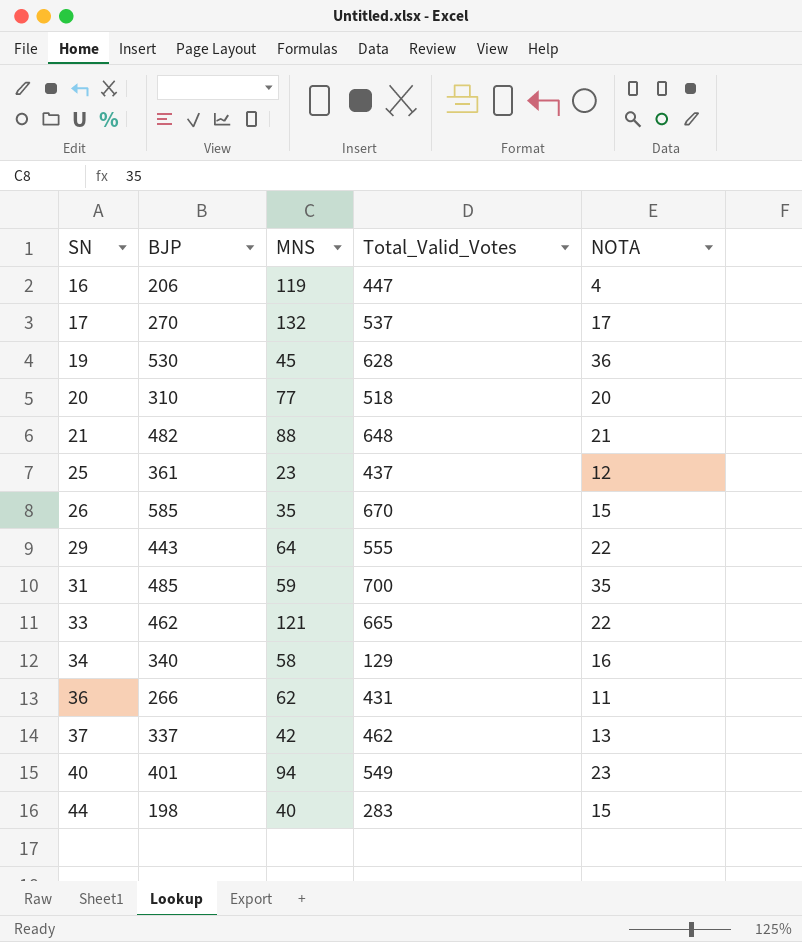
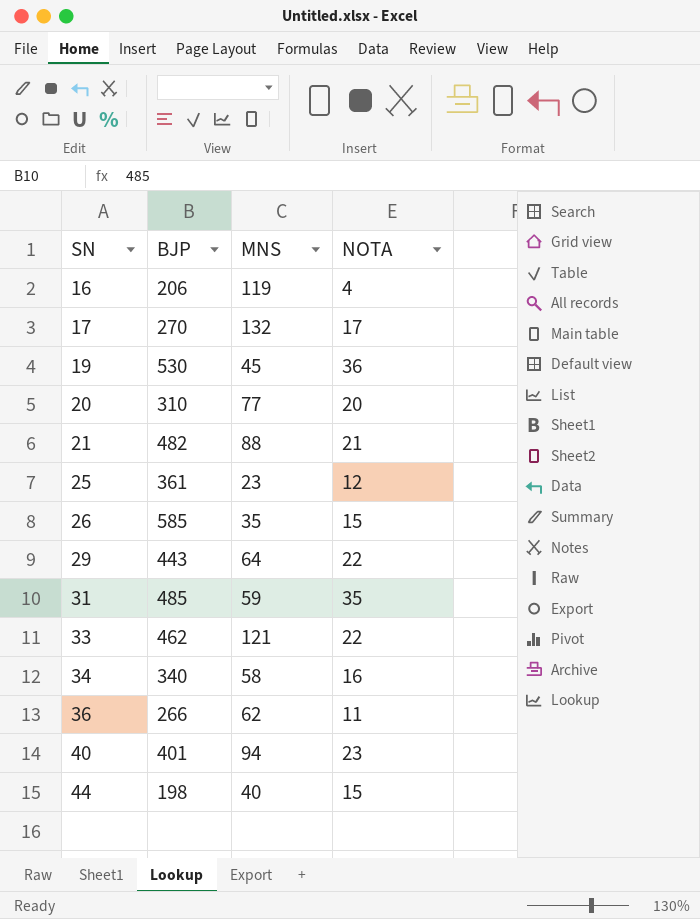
column Total_Valid_Votes | position: 4 -> none
row 37: 337 | 42 | 462 | 13 -> none

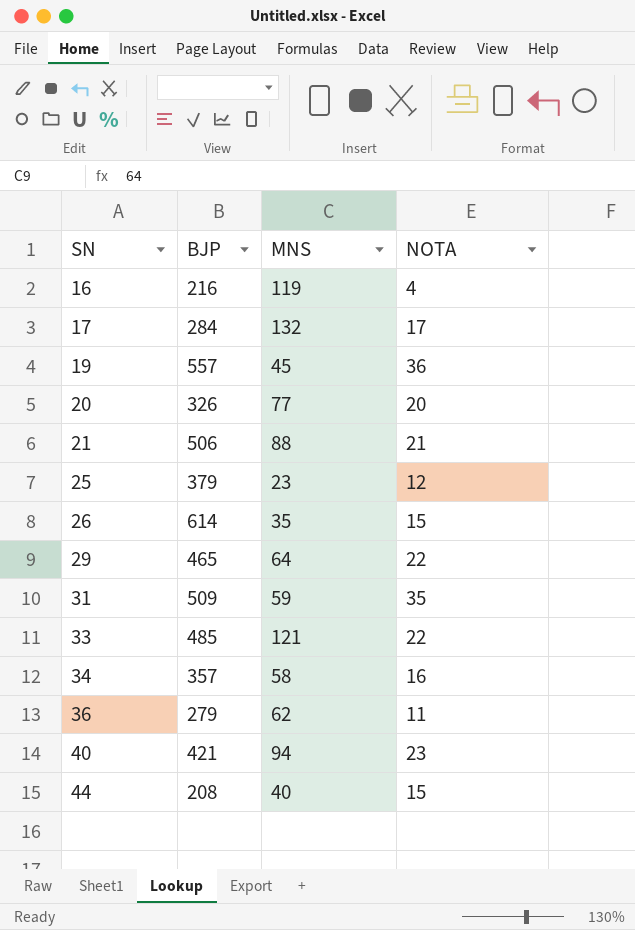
16 | BJP: 206 -> 216
17 | BJP: 270 -> 284
19 | BJP: 530 -> 557
20 | BJP: 310 -> 326
21 | BJP: 482 -> 506
25 | BJP: 361 -> 379
26 | BJP: 585 -> 614
29 | BJP: 443 -> 465
31 | BJP: 485 -> 509
33 | BJP: 462 -> 485
34 | BJP: 340 -> 357
36 | BJP: 266 -> 279
40 | BJP: 401 -> 421
44 | BJP: 198 -> 208

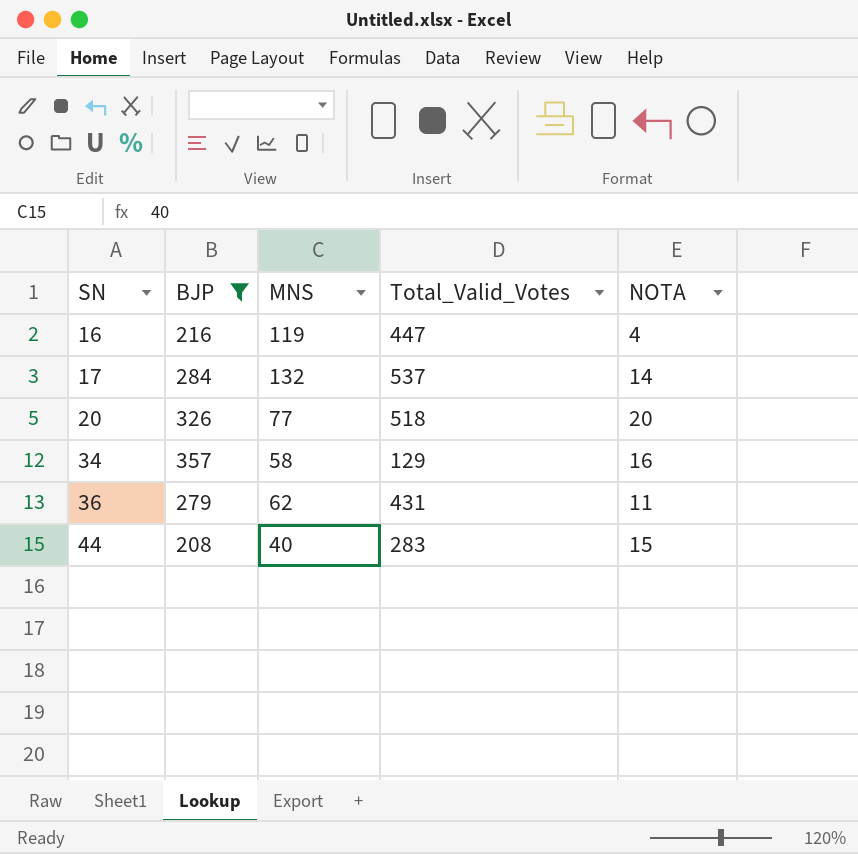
filter: none -> BJP <= 357
column Total_Valid_Votes | position: none -> 4
17 | NOTA: 17 -> 14

